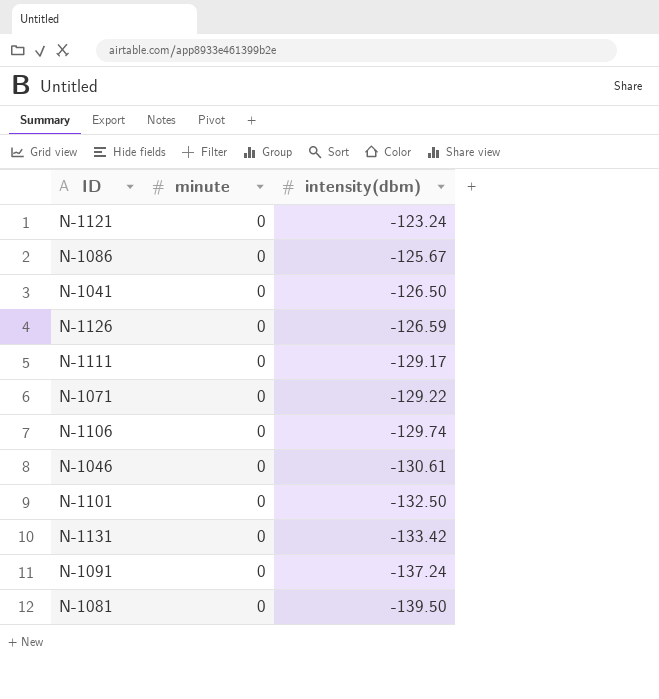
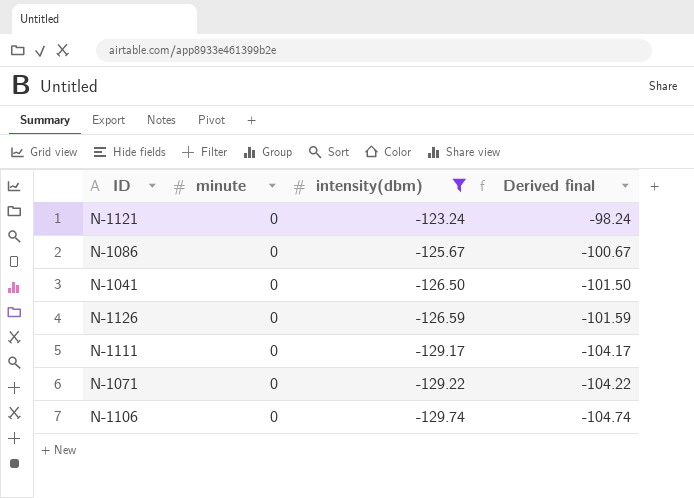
filter: none -> intensity(dbm) >= -129.74
column Derived final | formula: none -> [intensity(dbm)] + 25

